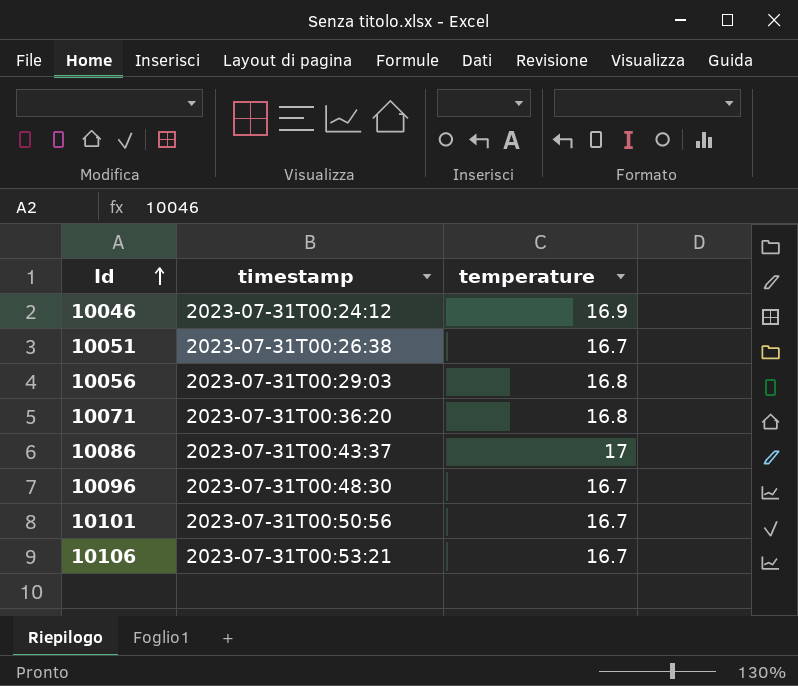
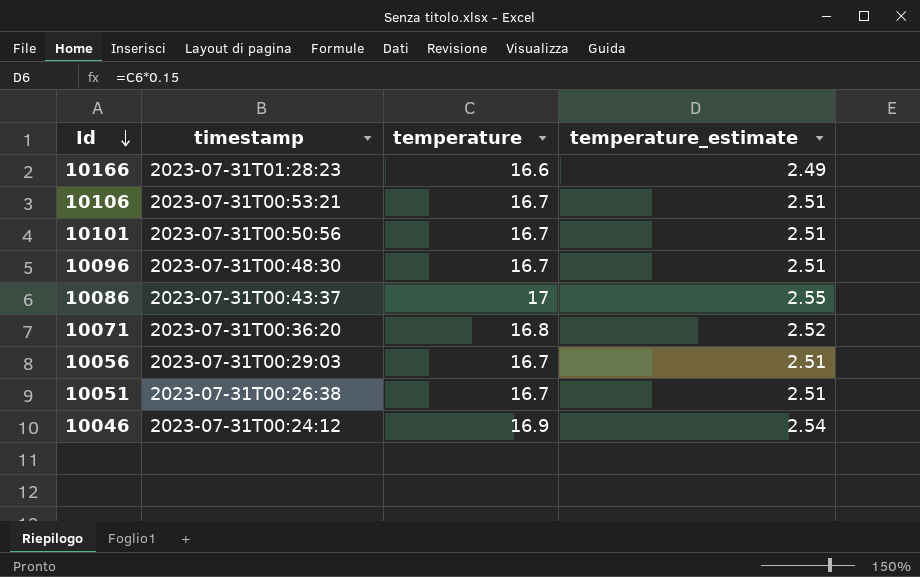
row order: Id ascending -> Id descending
column temperature_estimate | formula: none -> [temperature] * 0.15
row 10166: none -> 2023-07-31T01:28:23 | 16.6 | 2.49
10056 | temperature: 16.8 -> 16.7

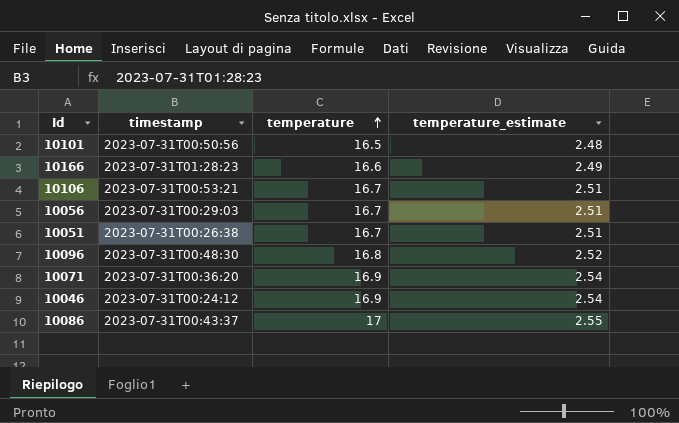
row order: Id descending -> temperature ascending
10101 | temperature: 16.7 -> 16.5
10101 | temperature_estimate: 2.51 -> 2.48
10096 | temperature: 16.7 -> 16.8
10096 | temperature_estimate: 2.51 -> 2.52
10071 | temperature: 16.8 -> 16.9
10071 | temperature_estimate: 2.52 -> 2.54

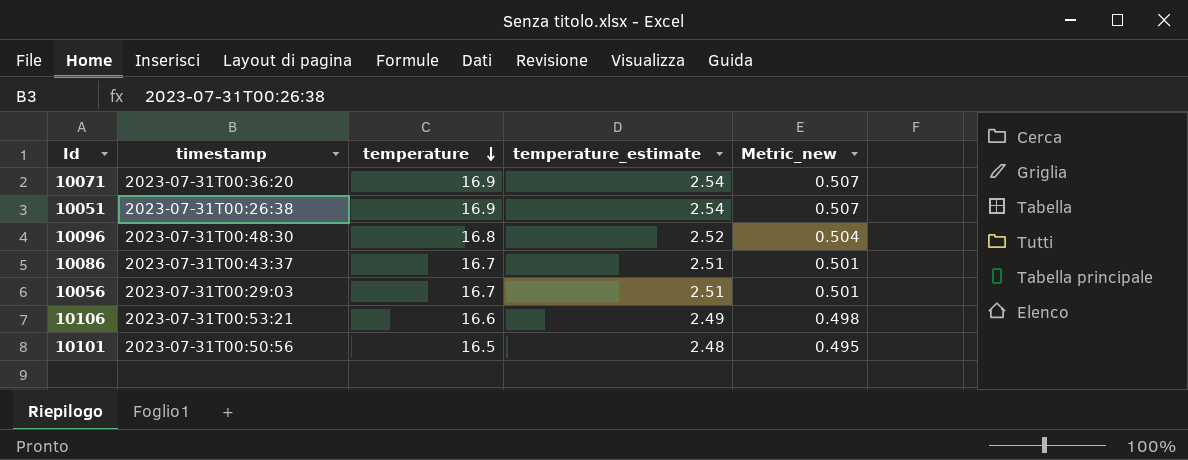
row order: temperature ascending -> temperature descending
column Metric_new | formula: none -> [temperature] * 0.03
row 10166: 2023-07-31T01:28:23 | 16.6 | 2.49 -> none
row 10046: 2023-07-31T00:24:12 | 16.9 | 2.54 -> none
10051 | temperature: 16.7 -> 16.9
10051 | temperature_estimate: 2.51 -> 2.54
10086 | temperature: 17 -> 16.7
10086 | temperature_estimate: 2.55 -> 2.51
10106 | temperature: 16.7 -> 16.6
10106 | temperature_estimate: 2.51 -> 2.49

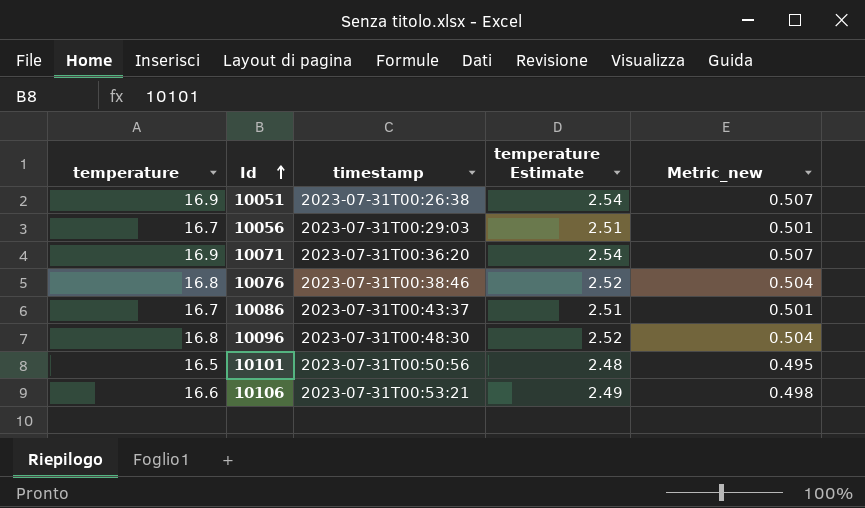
row order: temperature descending -> Id ascending
column temperature | position: 3 -> 1
column name: temperature_estimate -> temperature Estimate
row 10076: none -> 16.8 | 2023-07-31T00:38:46 | 2.52 | 0.504

